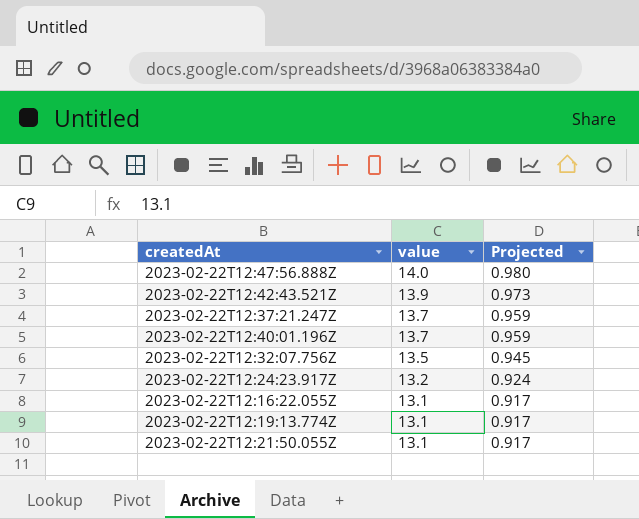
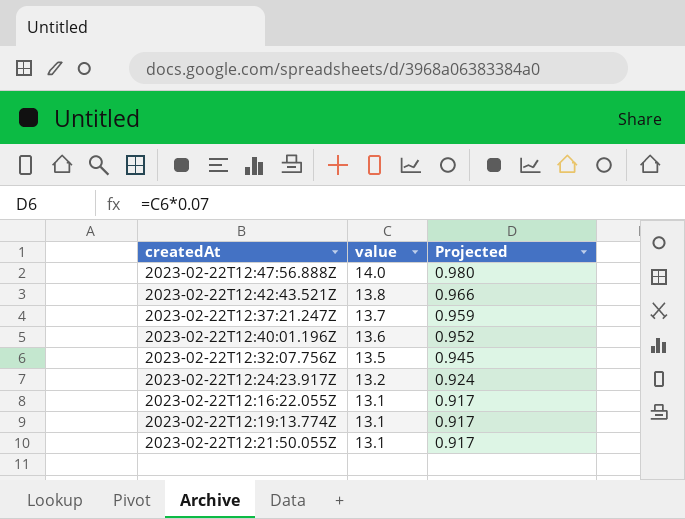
2023-02-22T12:42:43.521Z | value: 13.9 -> 13.8
2023-02-22T12:42:43.521Z | Projected: 0.973 -> 0.966
2023-02-22T12:40:01.196Z | value: 13.7 -> 13.6
2023-02-22T12:40:01.196Z | Projected: 0.959 -> 0.952

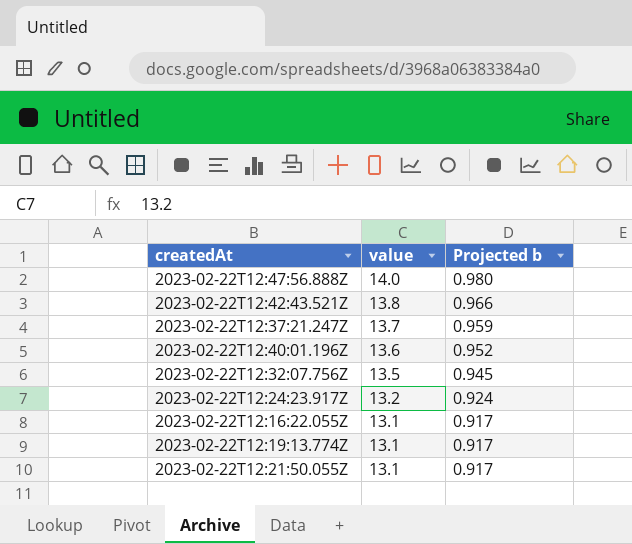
column name: Projected -> Projected b

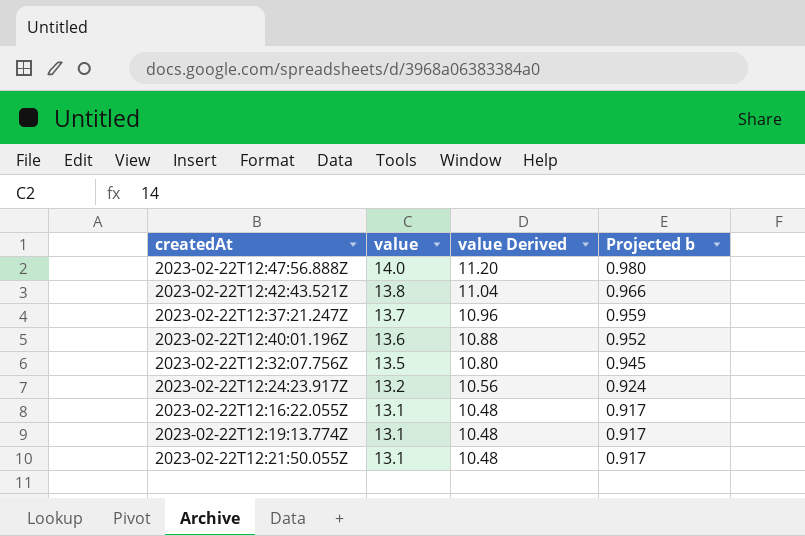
column value Derived | formula: none -> [value] * 0.8

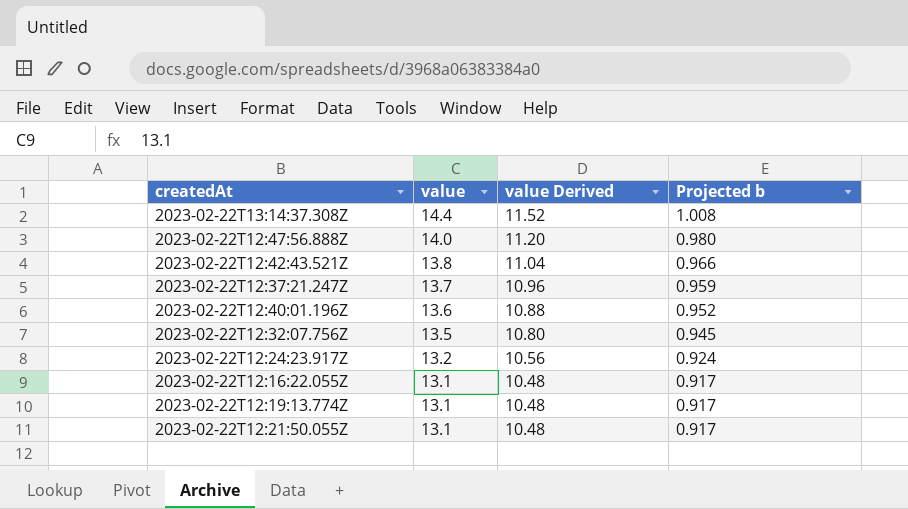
row 2023-02-22T13:14:37.308Z: none -> 14.4 | 11.52 | 1.008

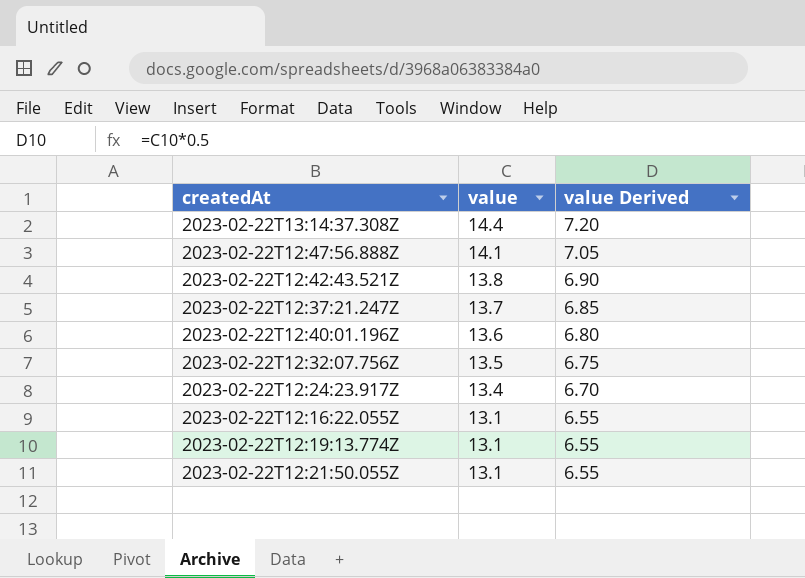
column Projected b | formula: [value] * 0.07 -> none
column value Derived | formula: [value] * 0.8 -> [value] * 0.5
2023-02-22T12:47:56.888Z | value: 14.0 -> 14.1
2023-02-22T12:24:23.917Z | value: 13.2 -> 13.4

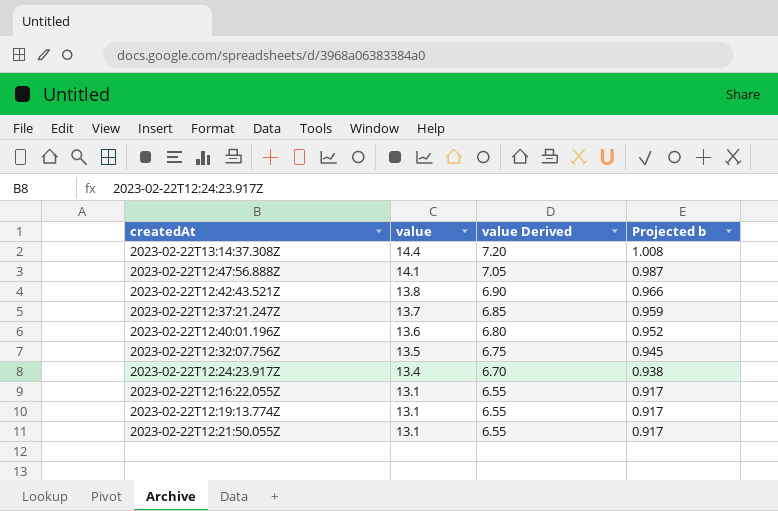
column Projected b | formula: none -> [value] * 0.07

